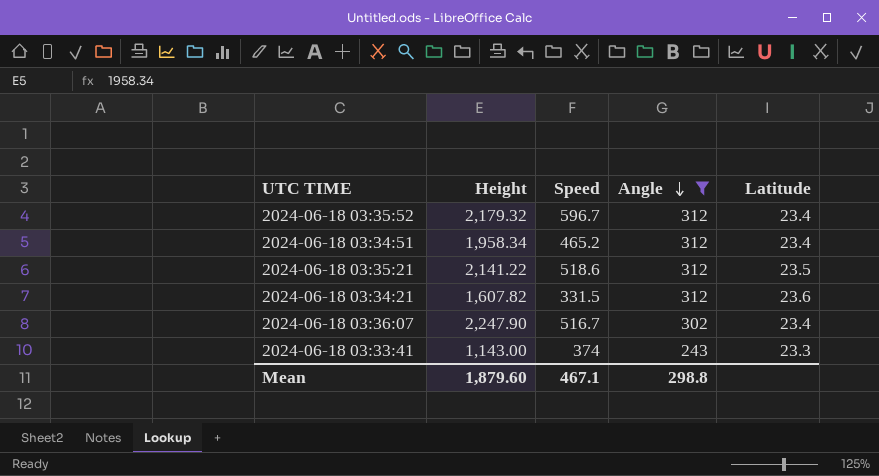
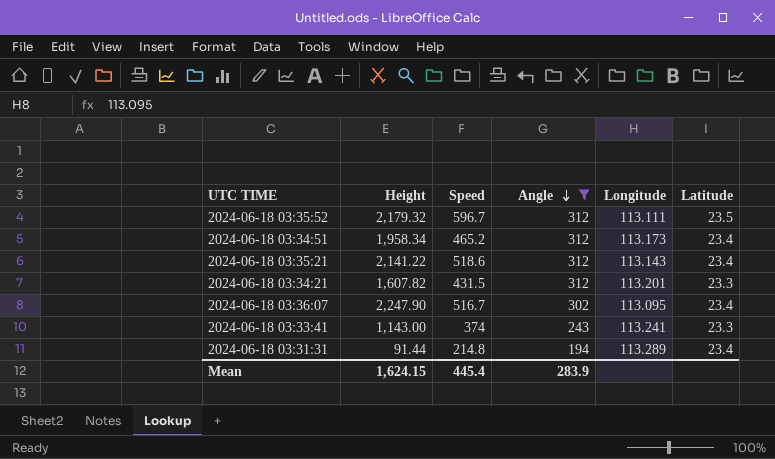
column Longitude | position: none -> 5
2024-06-18 03:35:52 | Latitude: 23.4 -> 23.5
2024-06-18 03:35:21 | Latitude: 23.5 -> 23.4
2024-06-18 03:34:21 | Speed: 331.5 -> 431.5
2024-06-18 03:34:21 | Latitude: 23.6 -> 23.3
row 2024-06-18 03:31:31: none -> 91.44 | 214.8 | 194 | 113.289 | 23.4
Mean | Height: 1,879.60 -> 1,624.15
Mean | Speed: 467.1 -> 445.4
Mean | Angle: 298.8 -> 283.9

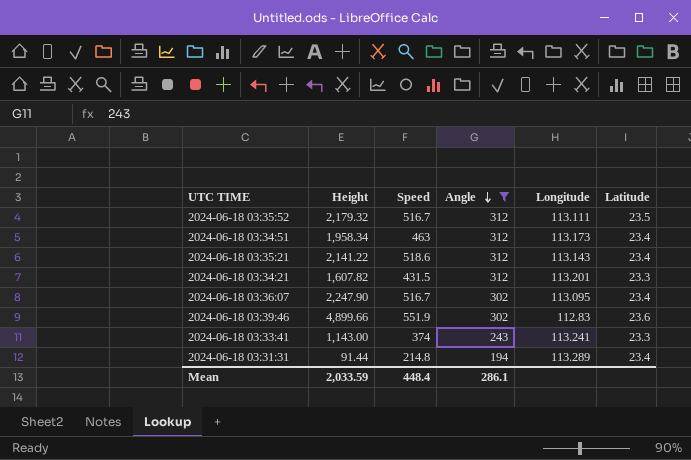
2024-06-18 03:35:52 | Speed: 596.7 -> 516.7
2024-06-18 03:34:51 | Speed: 465.2 -> 463
row 2024-06-18 03:39:46: none -> 4,899.66 | 551.9 | 302 | 112.83 | 23.6
Mean | Height: 1,624.15 -> 2,033.59
Mean | Speed: 445.4 -> 448.4
Mean | Angle: 283.9 -> 286.1

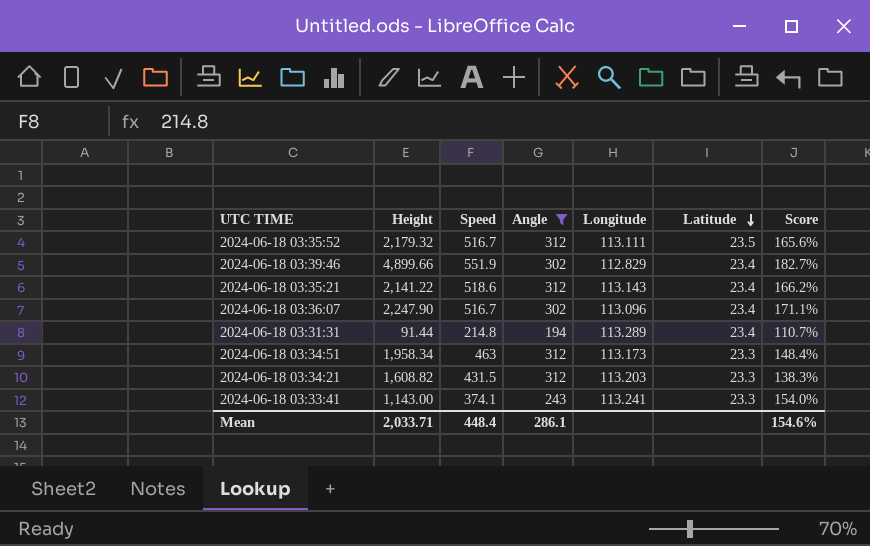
row order: Angle descending -> Latitude descending
column Score | formula: none -> [Speed] / [Angle]
2024-06-18 03:39:46 | Longitude: 112.83 -> 112.829
2024-06-18 03:39:46 | Latitude: 23.6 -> 23.4
2024-06-18 03:36:07 | Longitude: 113.095 -> 113.096
2024-06-18 03:34:51 | Latitude: 23.4 -> 23.3
2024-06-18 03:34:21 | Height: 1,607.82 -> 1,608.82
2024-06-18 03:34:21 | Longitude: 113.201 -> 113.203
2024-06-18 03:33:41 | Speed: 374 -> 374.1
Mean | Height: 2,033.59 -> 2,033.71

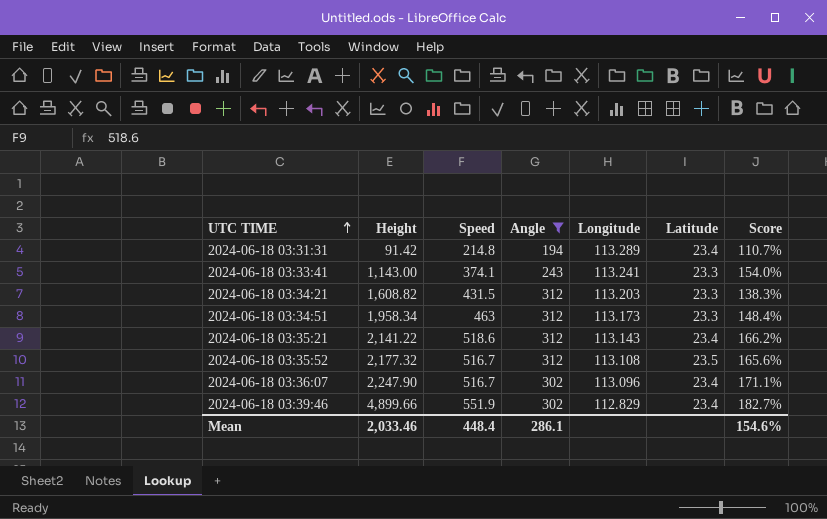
row order: Latitude descending -> UTC TIME ascending
2024-06-18 03:31:31 | Height: 91.44 -> 91.42
2024-06-18 03:35:52 | Height: 2,179.32 -> 2,177.32
2024-06-18 03:35:52 | Longitude: 113.111 -> 113.108
Mean | Height: 2,033.71 -> 2,033.46

